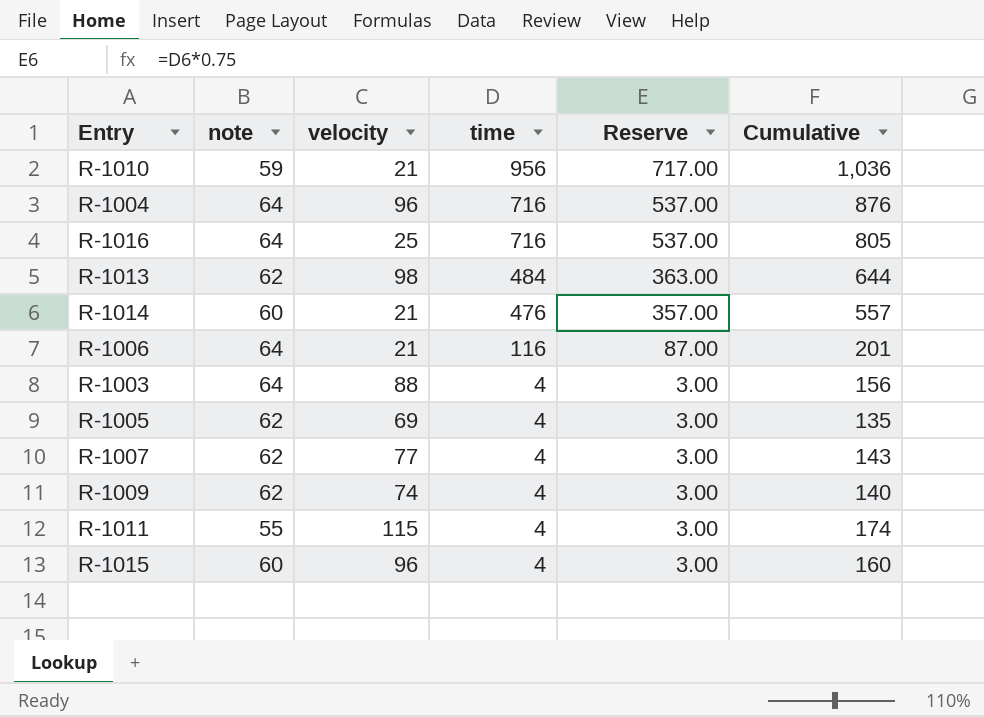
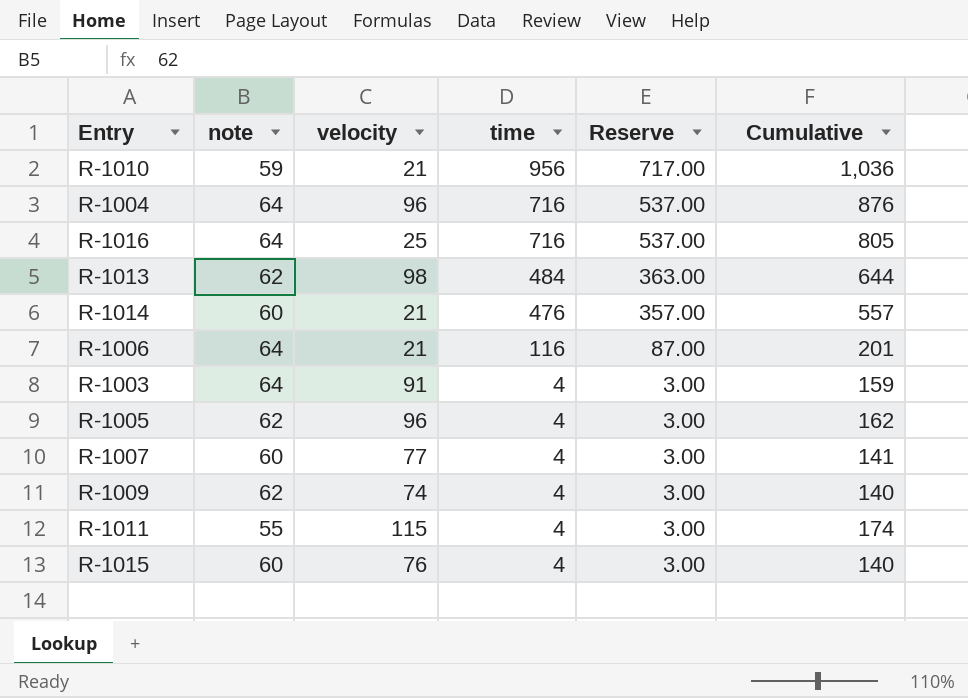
R-1003 | velocity: 88 -> 91
R-1003 | Cumulative: 156 -> 159
R-1005 | velocity: 69 -> 96
R-1005 | Cumulative: 135 -> 162
R-1007 | note: 62 -> 60
R-1007 | Cumulative: 143 -> 141
R-1015 | velocity: 96 -> 76
R-1015 | Cumulative: 160 -> 140

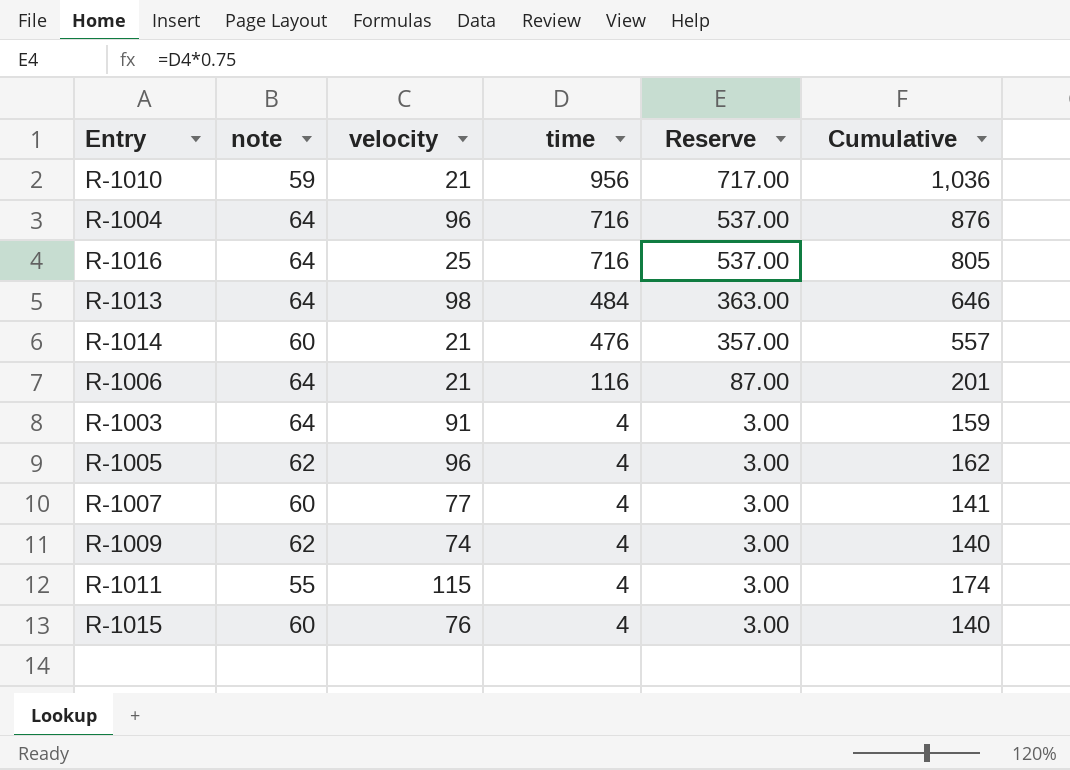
R-1013 | note: 62 -> 64
R-1013 | Cumulative: 644 -> 646

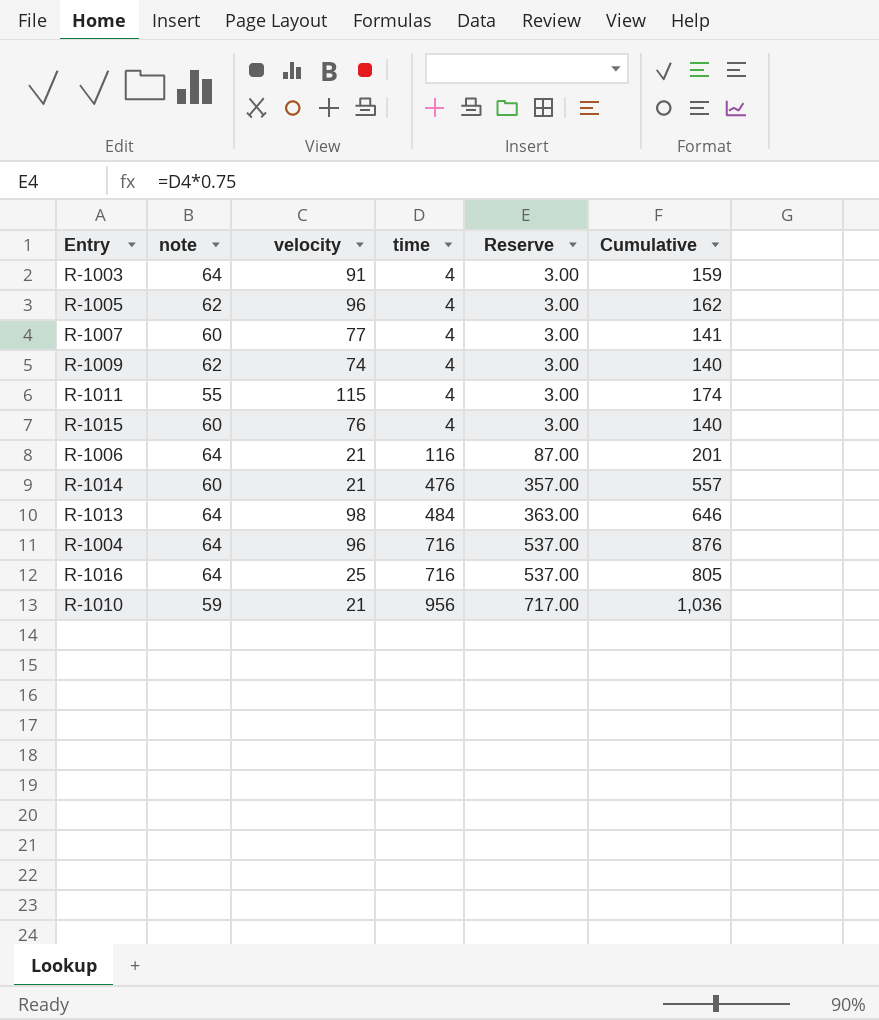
row order: time descending -> time ascending

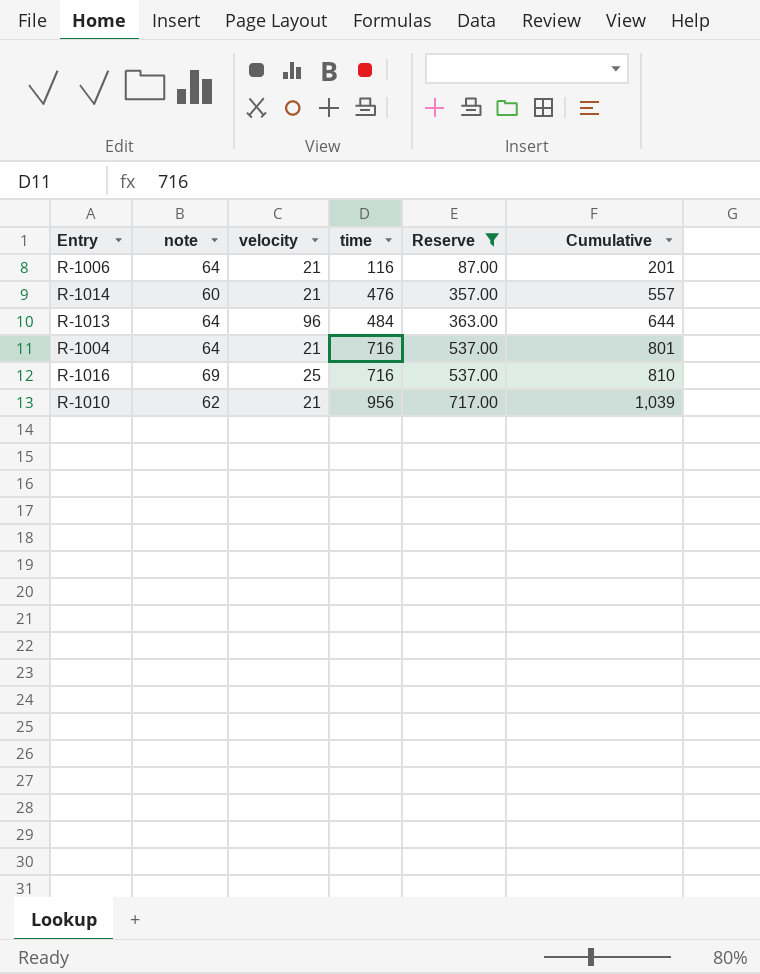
filter: none -> Reserve != 3.00
R-1013 | velocity: 98 -> 96
R-1013 | Cumulative: 646 -> 644
R-1004 | velocity: 96 -> 21
R-1004 | Cumulative: 876 -> 801
R-1016 | note: 64 -> 69
R-1016 | Cumulative: 805 -> 810
R-1010 | note: 59 -> 62
R-1010 | Cumulative: 1,036 -> 1,039

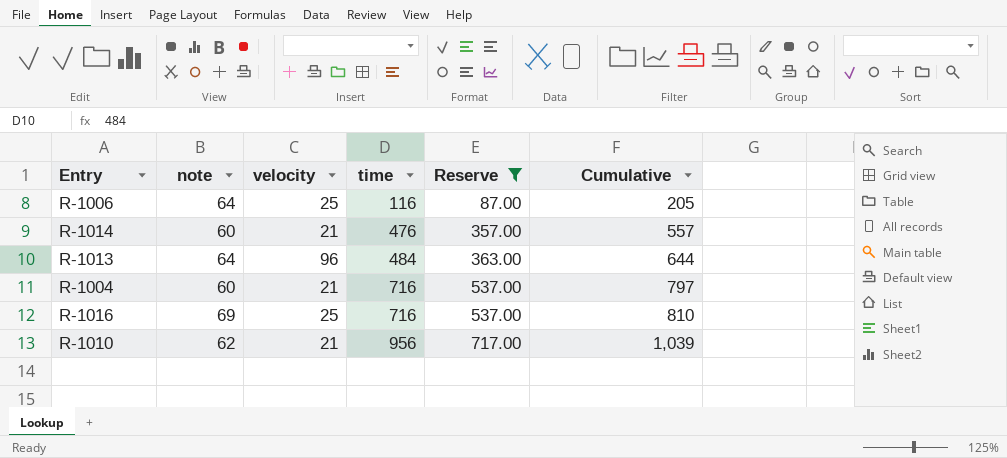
R-1006 | velocity: 21 -> 25
R-1006 | Cumulative: 201 -> 205
R-1004 | note: 64 -> 60
R-1004 | Cumulative: 801 -> 797

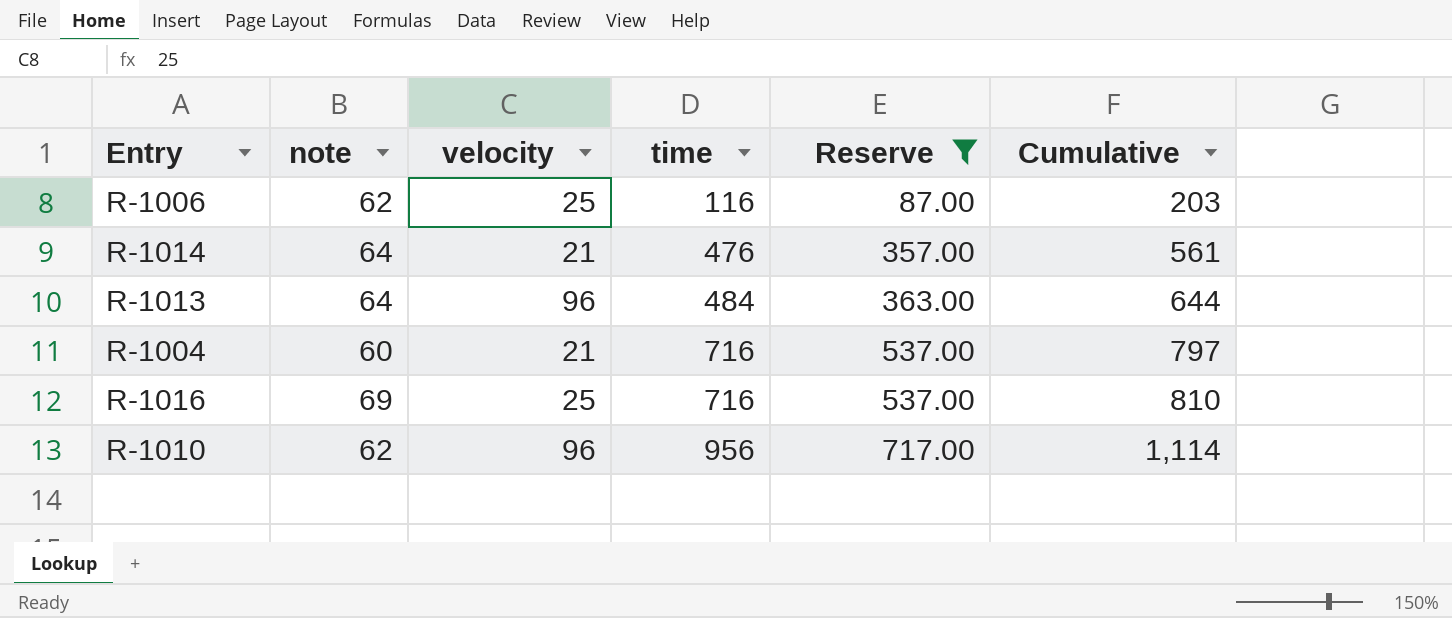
R-1006 | note: 64 -> 62
R-1006 | Cumulative: 205 -> 203
R-1014 | note: 60 -> 64
R-1014 | Cumulative: 557 -> 561
R-1010 | velocity: 21 -> 96
R-1010 | Cumulative: 1,039 -> 1,114

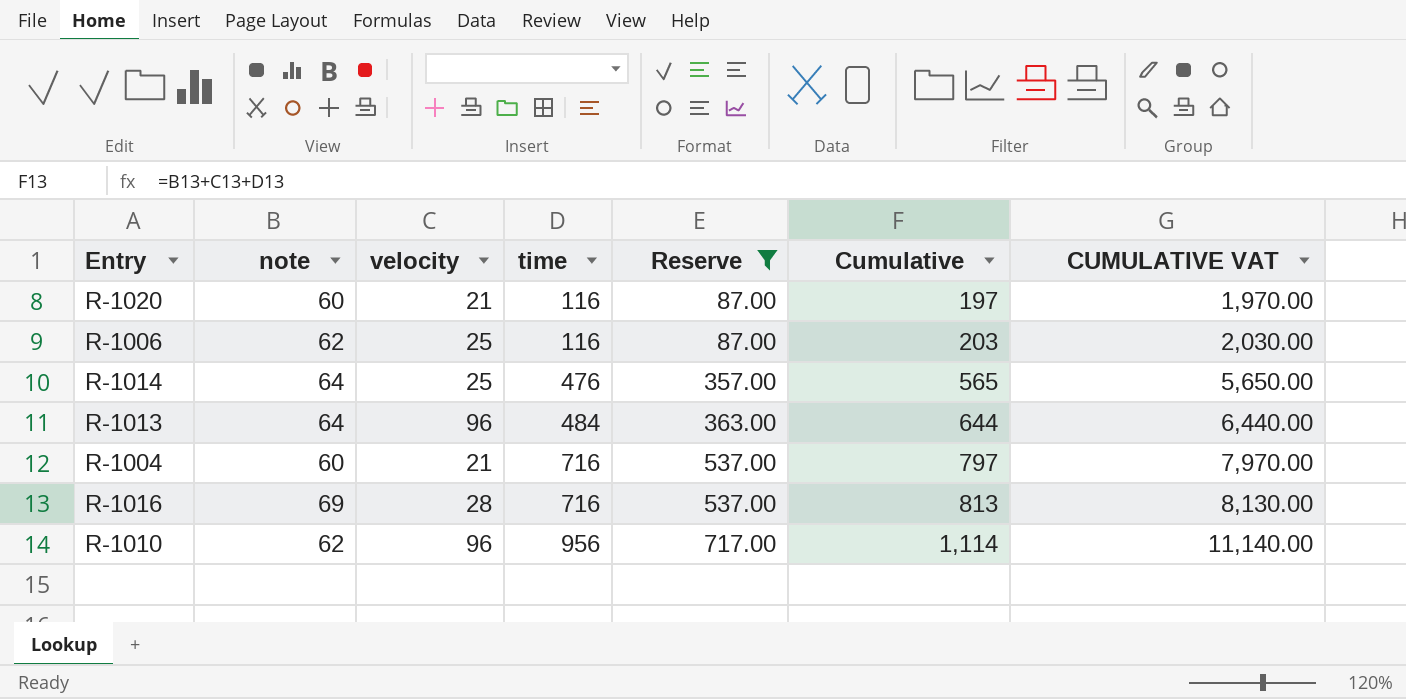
column CUMULATIVE VAT | formula: none -> [Cumulative] * 10
row R-1020: none -> 60 | 21 | 116 | 87.00 | 197 | 1,970.00
R-1014 | velocity: 21 -> 25
R-1014 | Cumulative: 561 -> 565
R-1016 | velocity: 25 -> 28
R-1016 | Cumulative: 810 -> 813

